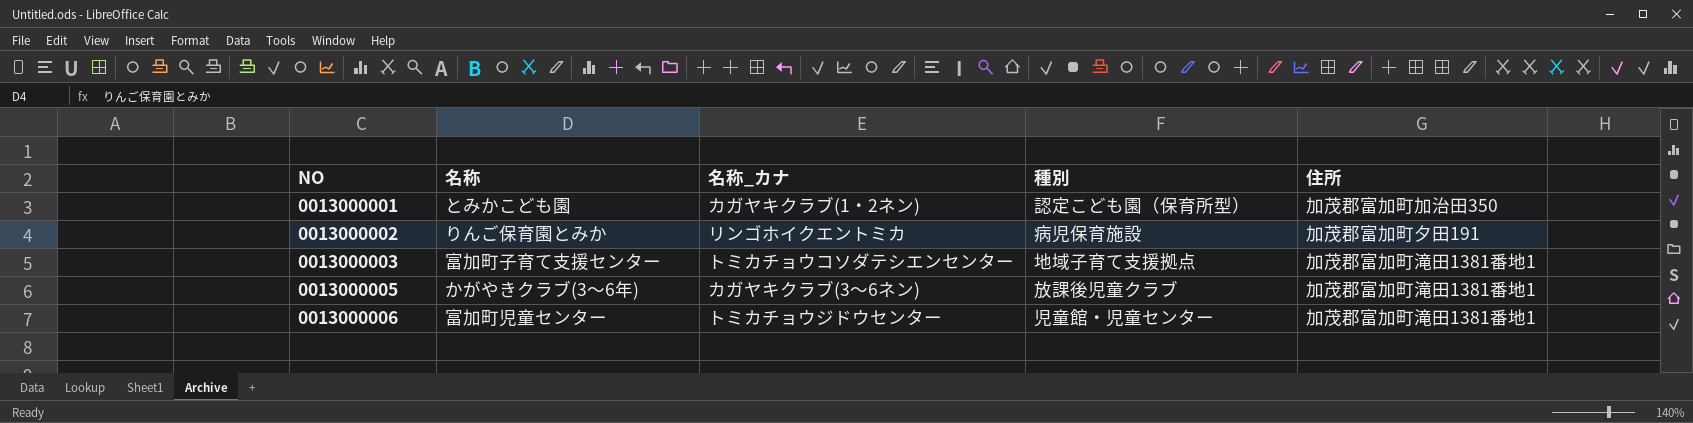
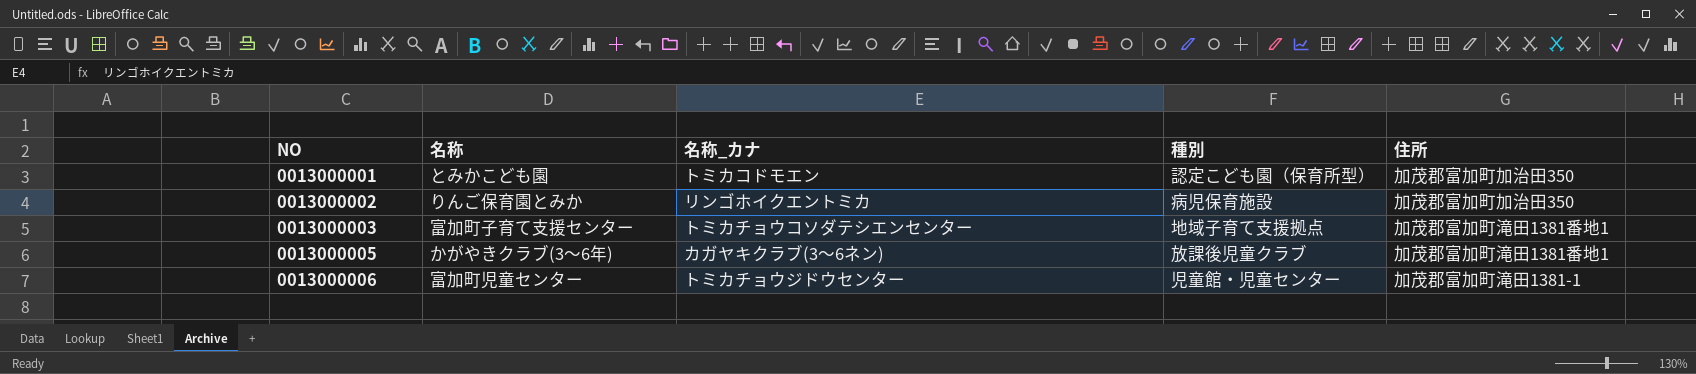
0013000001 | 名称_カナ: カガヤキクラブ(1・2ネン) -> トミカコドモエン
0013000002 | 住所: 加茂郡富加町夕田191 -> 加茂郡富加町加治田350
0013000006 | 住所: 加茂郡富加町滝田1381番地1 -> 加茂郡富加町滝田1381-1

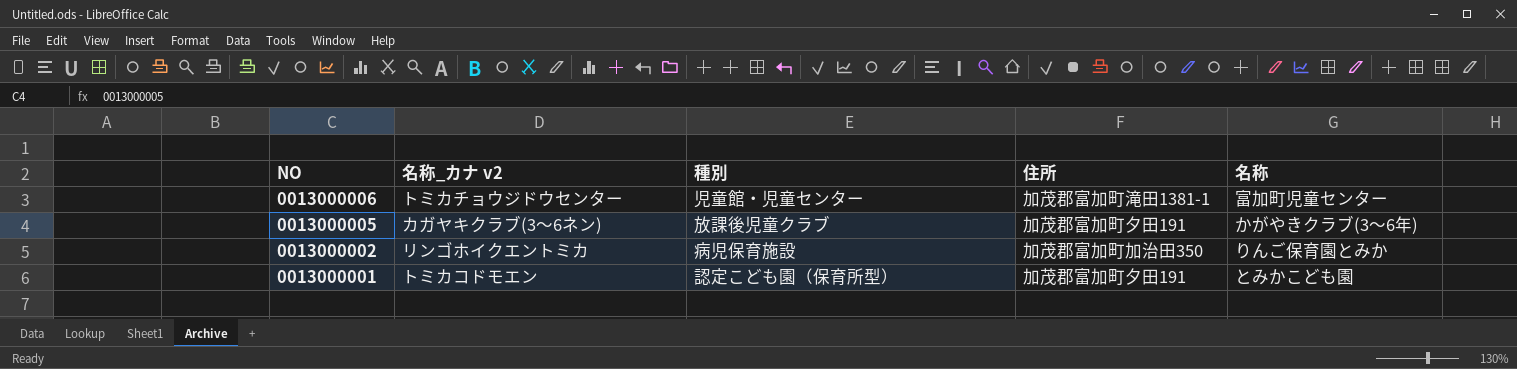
row order: NO ascending -> NO descending
column name: 名称_カナ -> 名称_カナ v2
column 名称 | position: 2 -> 5
row 0013000003: 富加町子育て支援センター | トミカチョウコソダテシエンセンター | 地域子育て支援拠点 | 加茂郡富加町滝田1381番地1 -> none
0013000005 | 住所: 加茂郡富加町滝田1381番地1 -> 加茂郡富加町夕田191
0013000001 | 住所: 加茂郡富加町加治田350 -> 加茂郡富加町夕田191

